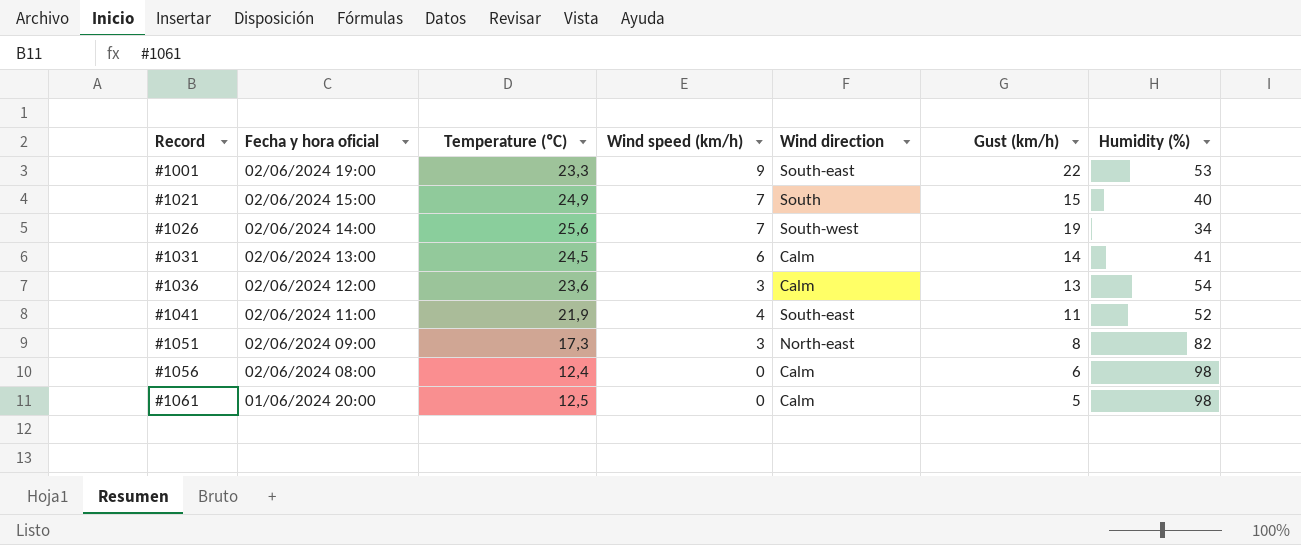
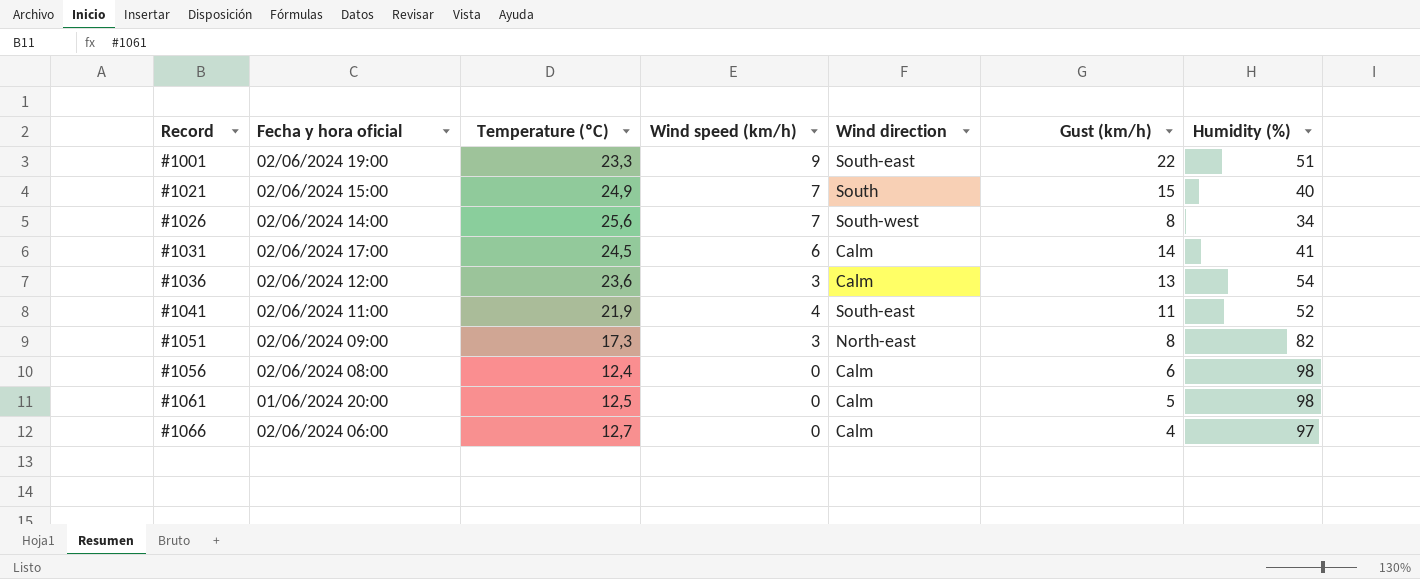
#1001 | Humidity (%): 53 -> 51
#1026 | Gust (km/h): 19 -> 8
#1031 | Fecha y hora oficial: 02/06/2024 13:00 -> 02/06/2024 17:00
row #1066: none -> 02/06/2024 06:00 | 12,7 | 0 | Calm | 4 | 97

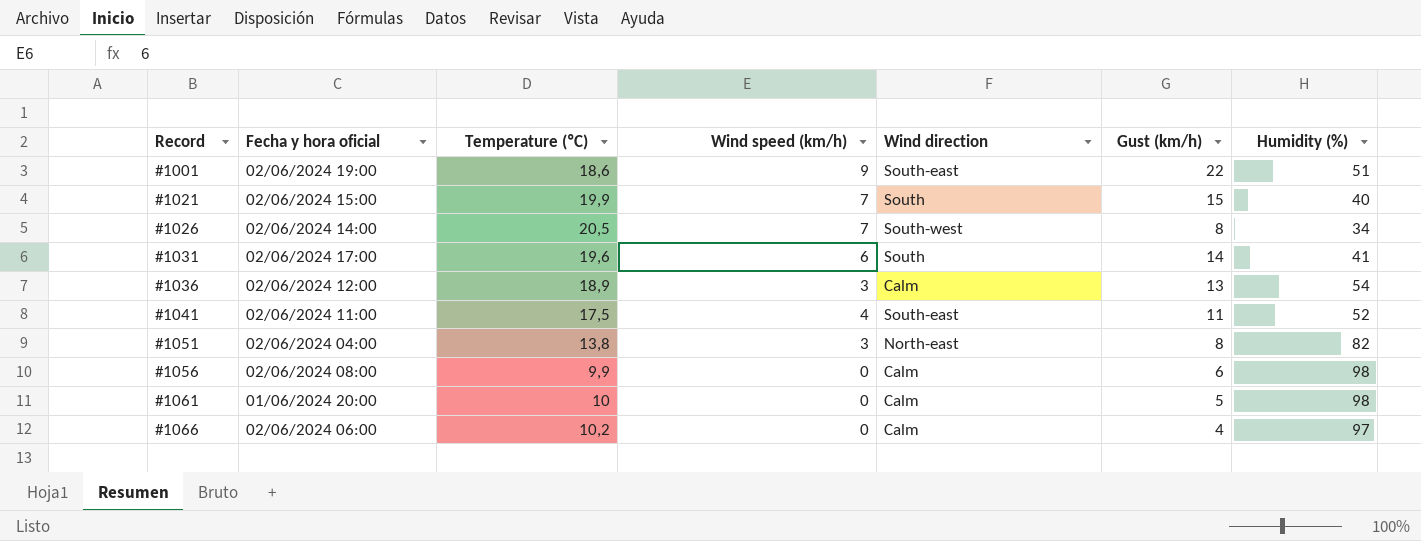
#1001 | Temperature (ºC): 23,3 -> 18,6
#1021 | Temperature (ºC): 24,9 -> 19,9
#1026 | Temperature (ºC): 25,6 -> 20,5
#1031 | Temperature (ºC): 24,5 -> 19,6
#1031 | Wind direction: Calm -> South
#1036 | Temperature (ºC): 23,6 -> 18,9
#1041 | Temperature (ºC): 21,9 -> 17,5
#1051 | Fecha y hora oficial: 02/06/2024 09:00 -> 02/06/2024 04:00
#1051 | Temperature (ºC): 17,3 -> 13,8
#1056 | Temperature (ºC): 12,4 -> 9,9
#1061 | Temperature (ºC): 12,5 -> 10
#1066 | Temperature (ºC): 12,7 -> 10,2

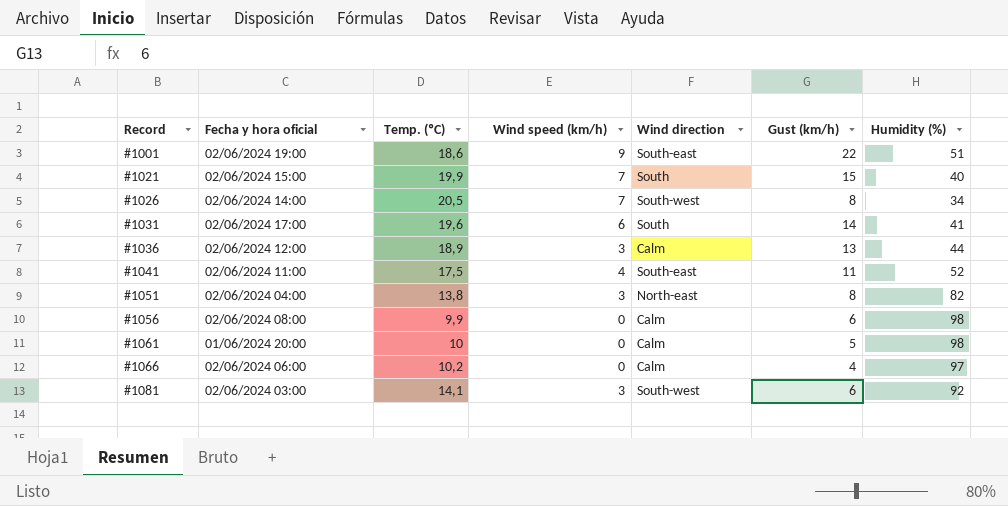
column name: Temperature (ºC) -> Temp. (ºC)
#1036 | Humidity (%): 54 -> 44
row #1081: none -> 02/06/2024 03:00 | 14,1 | 3 | South-west | 6 | 92

